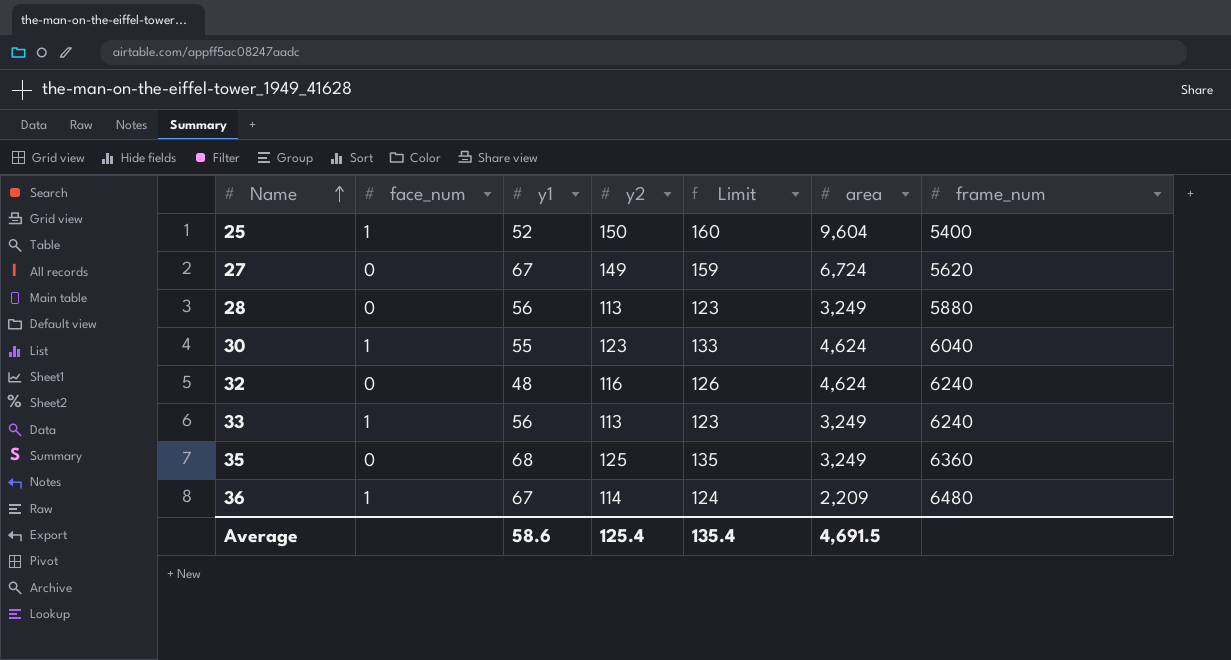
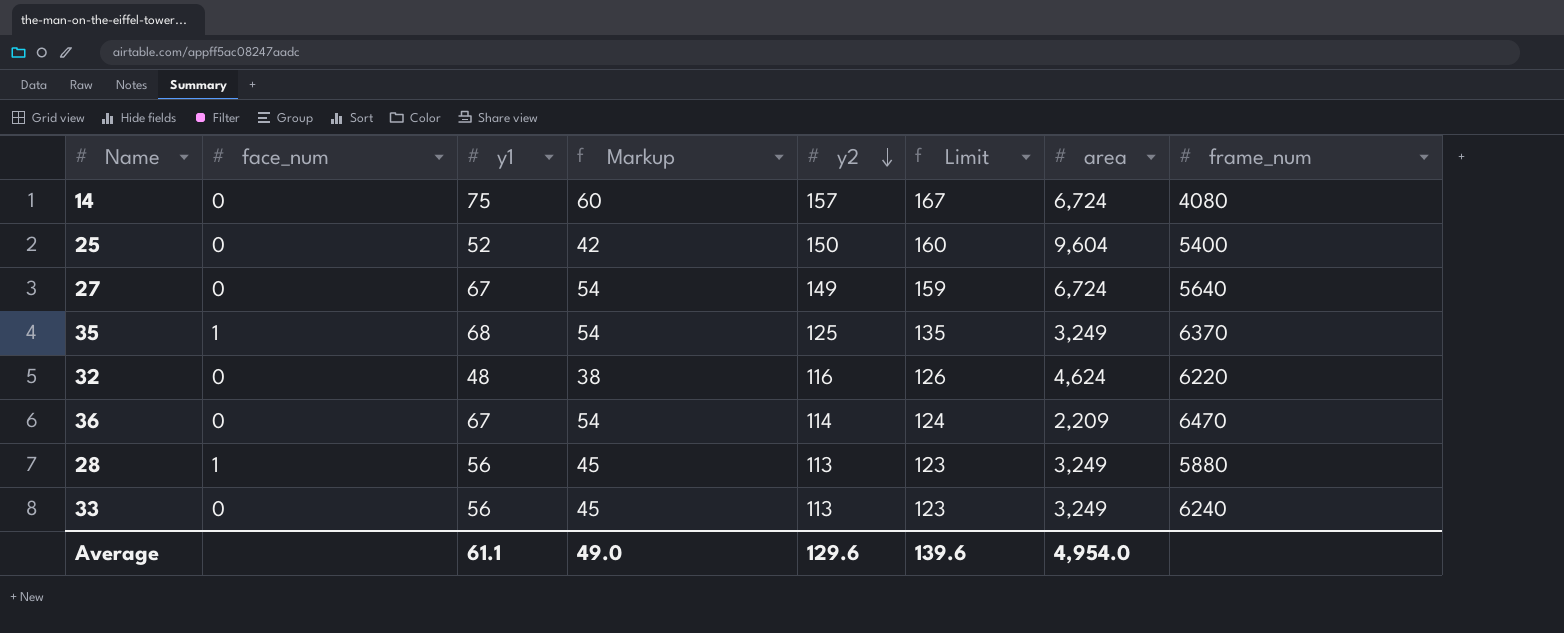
row order: Name ascending -> y2 descending
column Markup | formula: none -> [y1] * 0.8
row 30: 1 | 55 | 123 | 133 | 4,624 | 6040 -> none
row 14: none -> 0 | 75 | 60 | 157 | 167 | 6,724 | 4080
25 | face_num: 1 -> 0
27 | frame_num: 5620 -> 5640
35 | face_num: 0 -> 1
35 | frame_num: 6360 -> 6370
32 | frame_num: 6240 -> 6220
36 | face_num: 1 -> 0
36 | frame_num: 6480 -> 6470
28 | face_num: 0 -> 1
33 | face_num: 1 -> 0
Average | y1: 58.6 -> 61.1
Average | y2: 125.4 -> 129.6
Average | Limit: 135.4 -> 139.6
Average | area: 4,691.5 -> 4,954.0

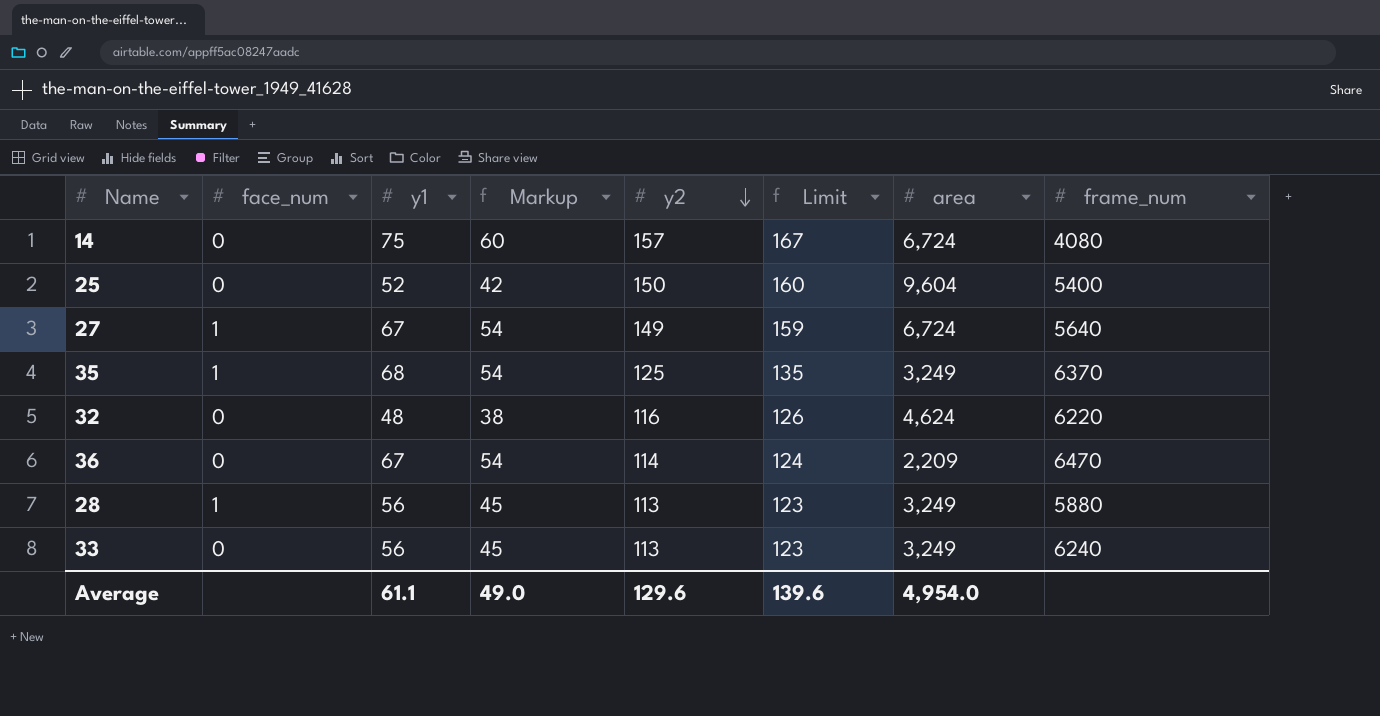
27 | face_num: 0 -> 1

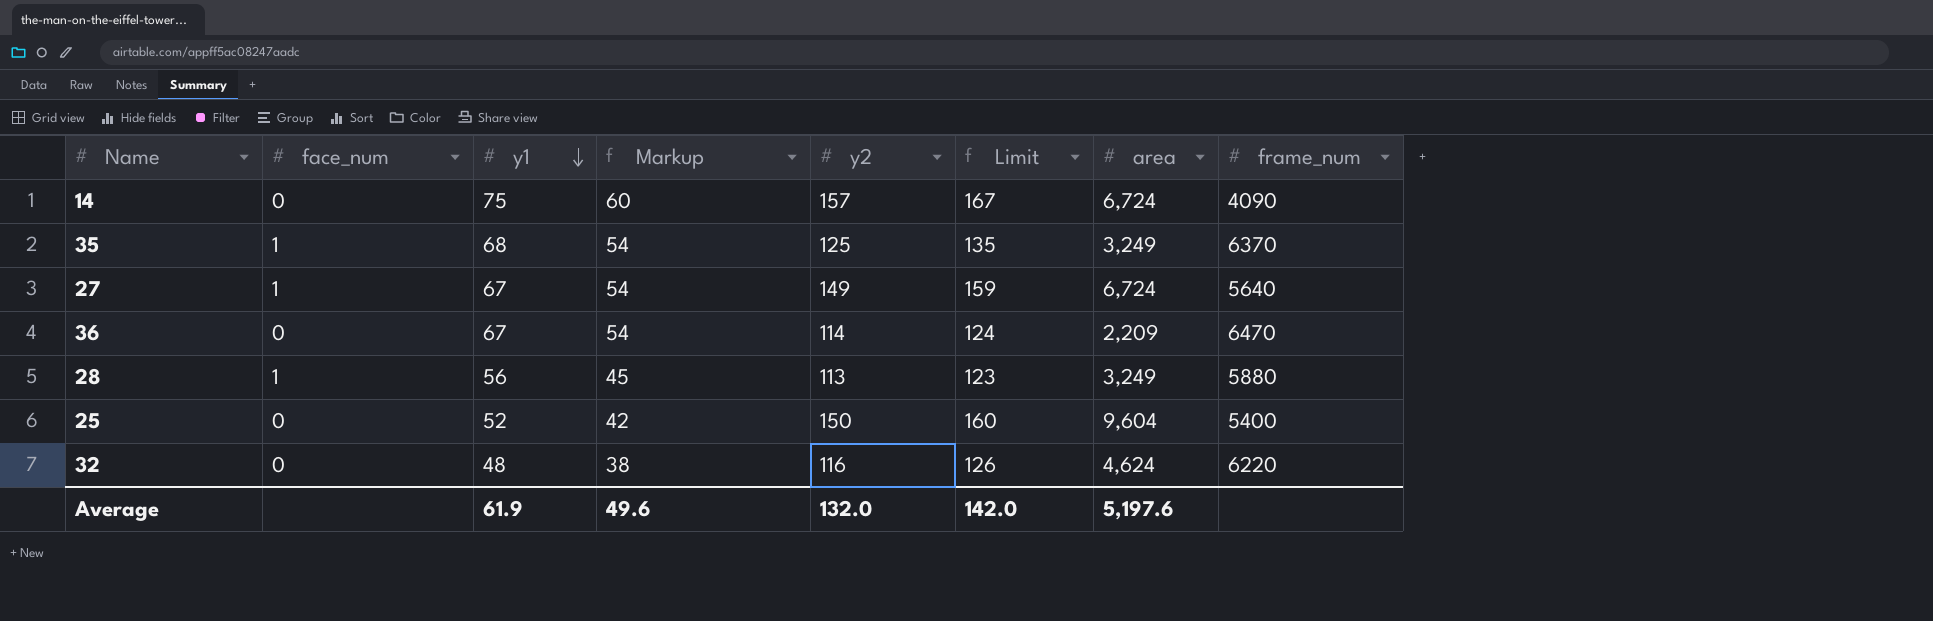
row order: y2 descending -> y1 descending
row 33: 0 | 56 | 45 | 113 | 123 | 3,249 | 6240 -> none
14 | frame_num: 4080 -> 4090
Average | y1: 61.1 -> 61.9
Average | Markup: 49.0 -> 49.6
Average | y2: 129.6 -> 132.0
Average | Limit: 139.6 -> 142.0
Average | area: 4,954.0 -> 5,197.6

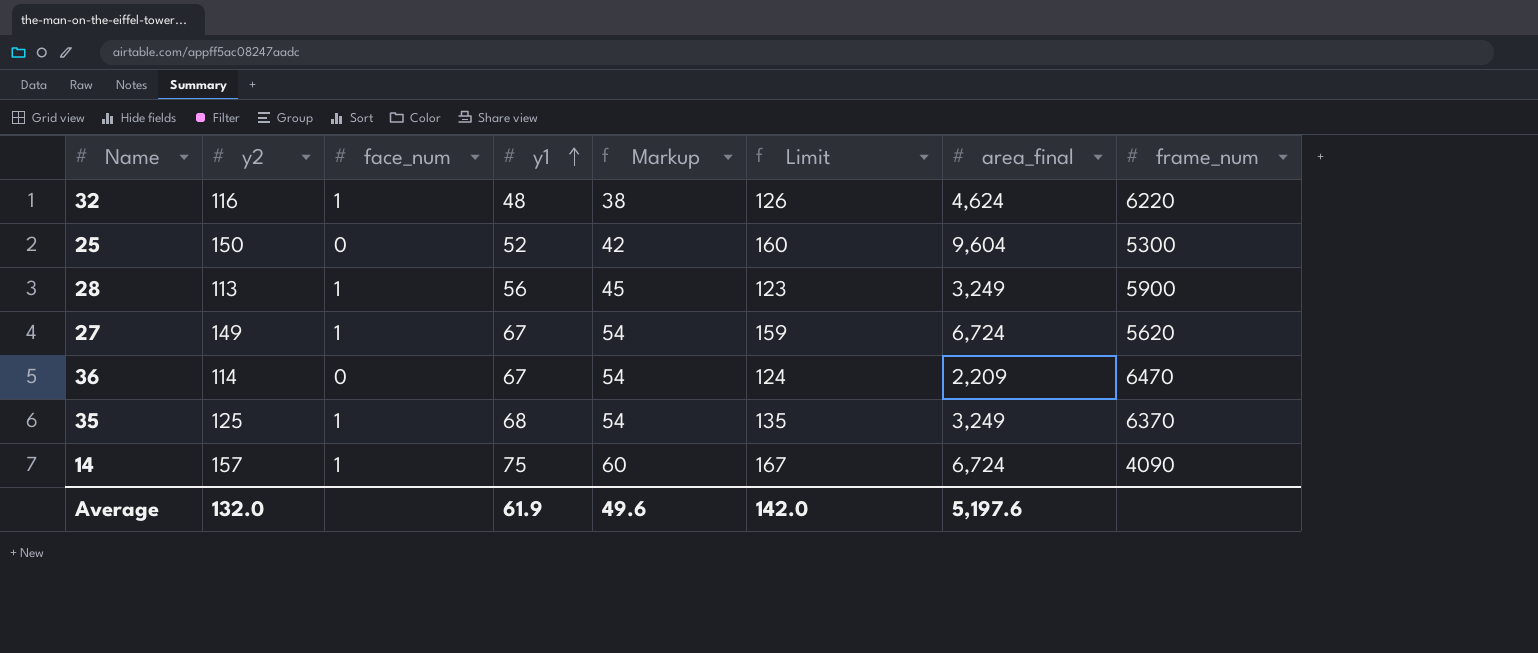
row order: y1 descending -> y1 ascending
column y2 | position: 5 -> 2
column name: area -> area_final
32 | face_num: 0 -> 1
25 | frame_num: 5400 -> 5300
28 | frame_num: 5880 -> 5900
27 | frame_num: 5640 -> 5620
14 | face_num: 0 -> 1

